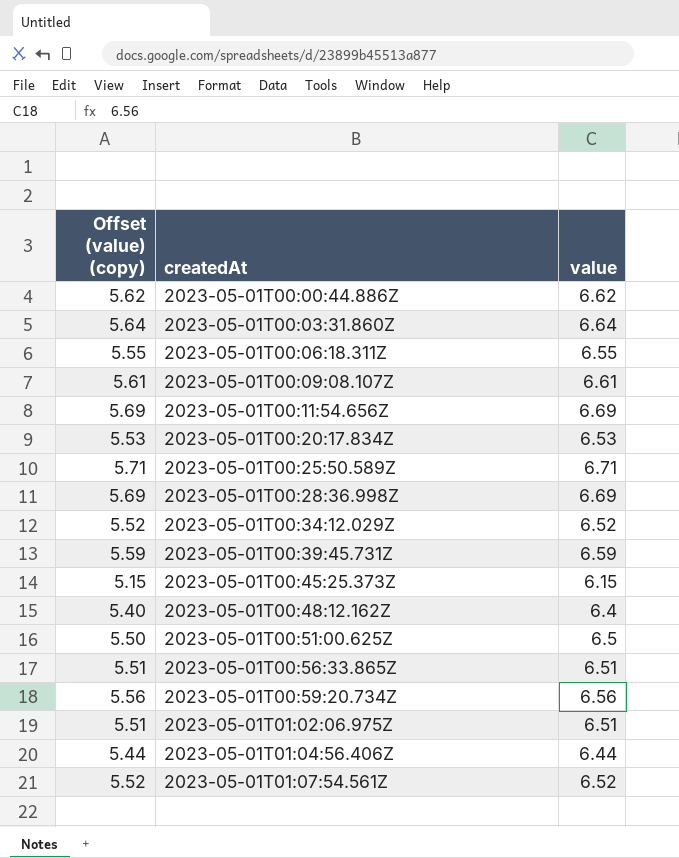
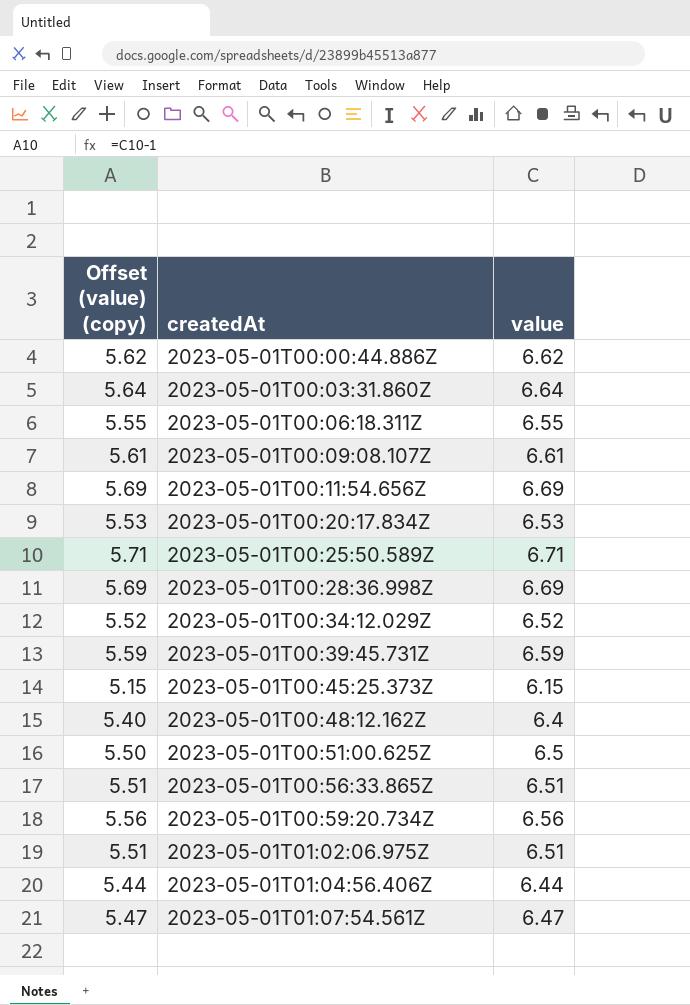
2023-05-01T01:07:54.561Z | Offset (value) (copy): 5.52 -> 5.47
2023-05-01T01:07:54.561Z | value: 6.52 -> 6.47

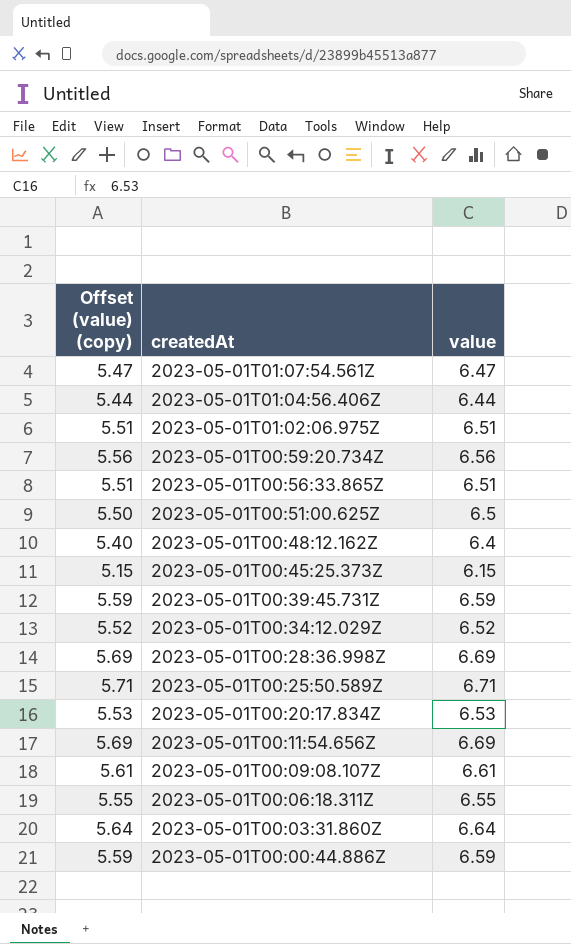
row order: createdAt ascending -> createdAt descending
2023-05-01T00:00:44.886Z | Offset (value) (copy): 5.62 -> 5.59
2023-05-01T00:00:44.886Z | value: 6.62 -> 6.59

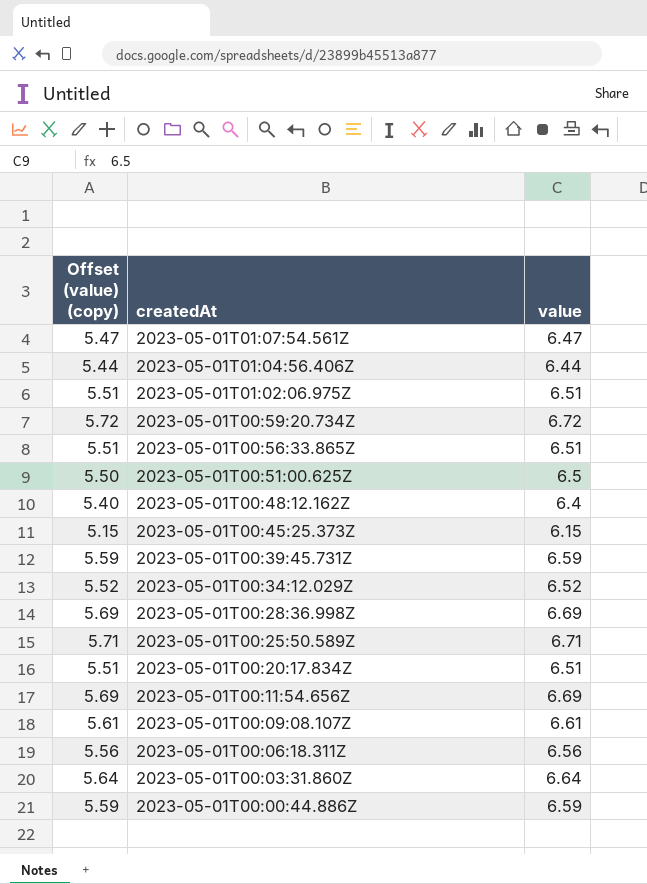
2023-05-01T00:59:20.734Z | Offset (value) (copy): 5.56 -> 5.72
2023-05-01T00:59:20.734Z | value: 6.56 -> 6.72
2023-05-01T00:20:17.834Z | Offset (value) (copy): 5.53 -> 5.51
2023-05-01T00:20:17.834Z | value: 6.53 -> 6.51
2023-05-01T00:06:18.311Z | Offset (value) (copy): 5.55 -> 5.56
2023-05-01T00:06:18.311Z | value: 6.55 -> 6.56

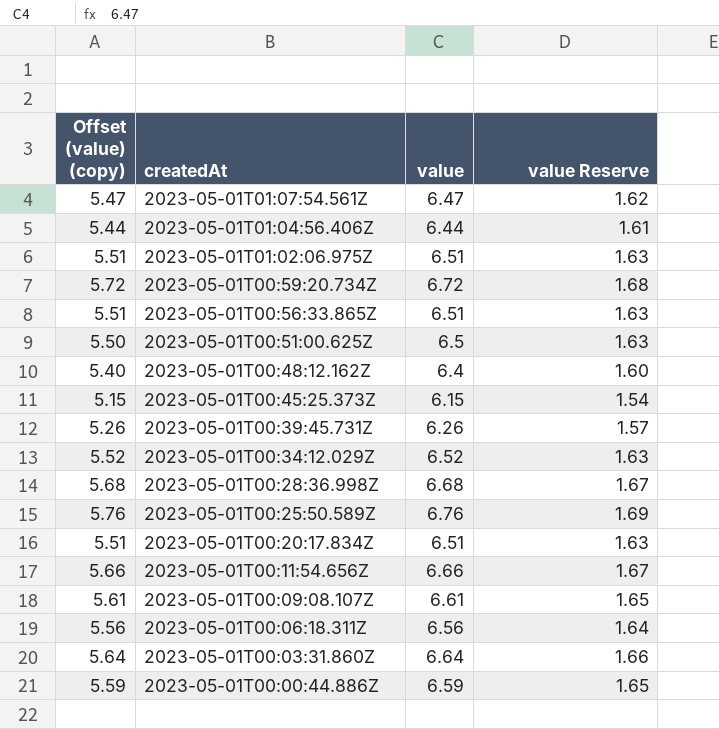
column value Reserve | formula: none -> [value] * 0.25
2023-05-01T00:39:45.731Z | Offset (value) (copy): 5.59 -> 5.26
2023-05-01T00:39:45.731Z | value: 6.59 -> 6.26
2023-05-01T00:28:36.998Z | Offset (value) (copy): 5.69 -> 5.68
2023-05-01T00:28:36.998Z | value: 6.69 -> 6.68
2023-05-01T00:25:50.589Z | Offset (value) (copy): 5.71 -> 5.76
2023-05-01T00:25:50.589Z | value: 6.71 -> 6.76
2023-05-01T00:11:54.656Z | Offset (value) (copy): 5.69 -> 5.66
2023-05-01T00:11:54.656Z | value: 6.69 -> 6.66

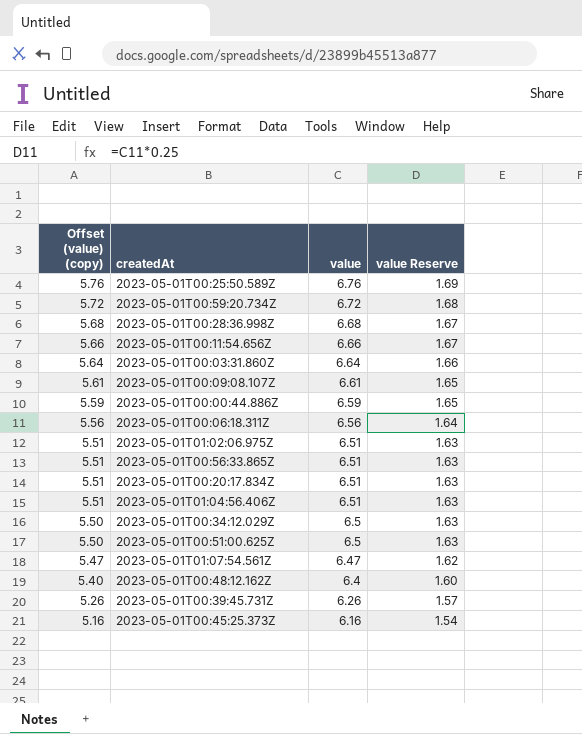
row order: createdAt descending -> Offset (value) (copy) descending
2023-05-01T01:04:56.406Z | Offset (value) (copy): 5.44 -> 5.51
2023-05-01T01:04:56.406Z | value: 6.44 -> 6.51
2023-05-01T01:04:56.406Z | value Reserve: 1.61 -> 1.63
2023-05-01T00:34:12.029Z | Offset (value) (copy): 5.52 -> 5.50
2023-05-01T00:34:12.029Z | value: 6.52 -> 6.5
2023-05-01T00:45:25.373Z | Offset (value) (copy): 5.15 -> 5.16
2023-05-01T00:45:25.373Z | value: 6.15 -> 6.16

